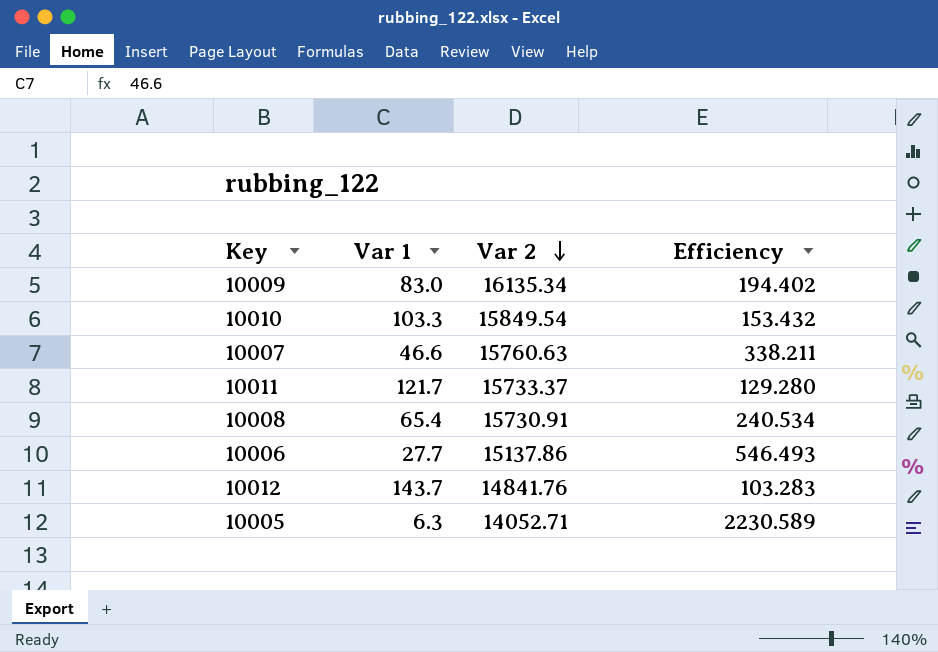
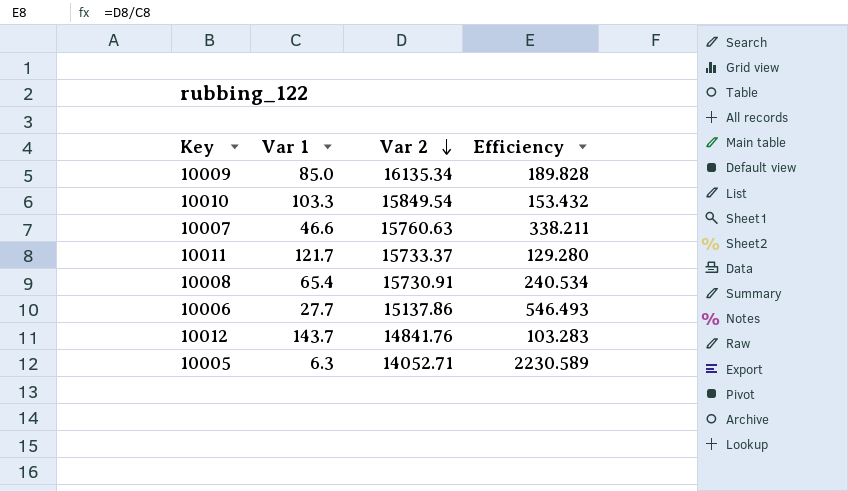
10009 | Var 1: 83.0 -> 85.0
10009 | Efficiency: 194.402 -> 189.828

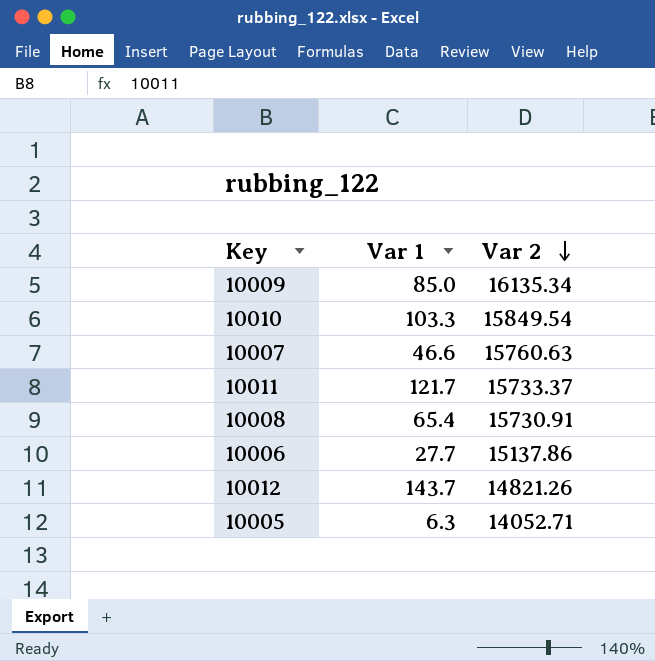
column Efficiency | formula: [Var 2] / [Var 1] -> none
10012 | Var 2: 14841.76 -> 14821.26

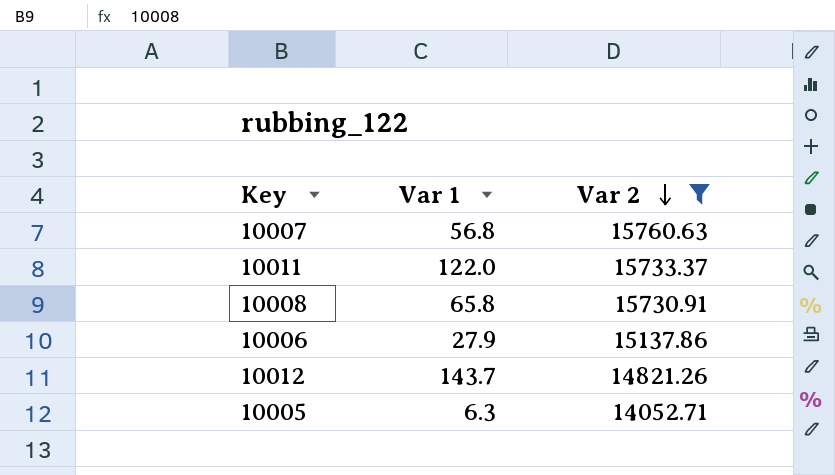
filter: none -> Var 2 <= 15760.63
10007 | Var 1: 46.6 -> 56.8
10011 | Var 1: 121.7 -> 122.0
10008 | Var 1: 65.4 -> 65.8
10006 | Var 1: 27.7 -> 27.9

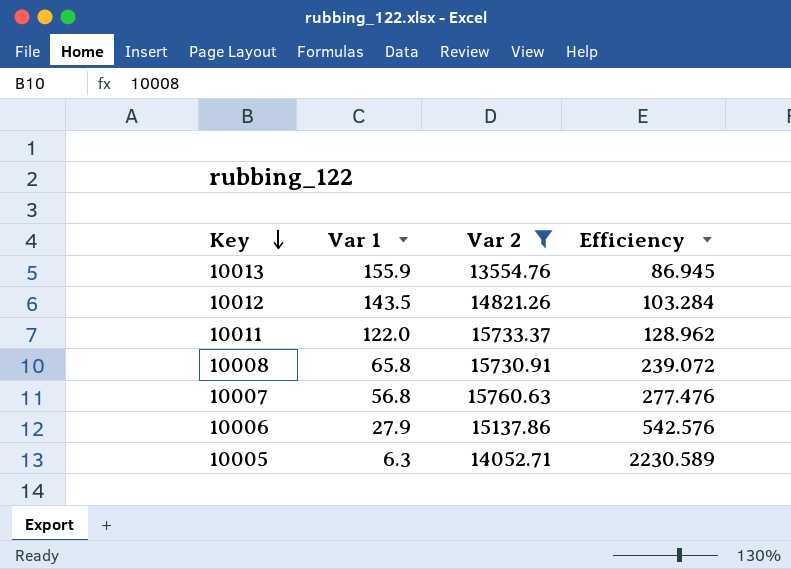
row order: Var 2 descending -> Key descending
column Efficiency | formula: none -> [Var 2] / [Var 1]
row 10013: none -> 155.9 | 13554.76 | 86.945
10012 | Var 1: 143.7 -> 143.5

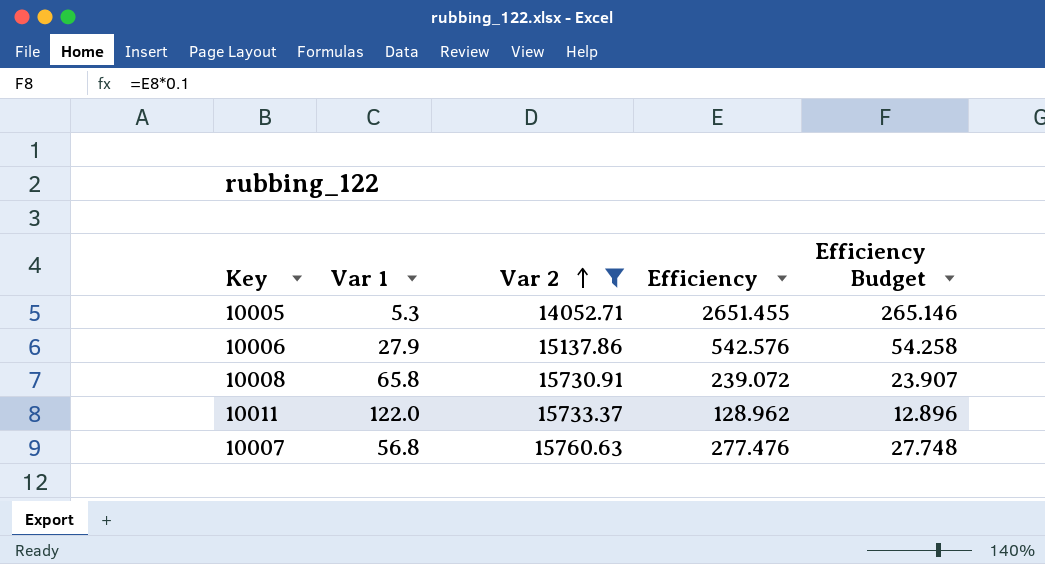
row order: Key descending -> Var 2 ascending
column Efficiency Budget | formula: none -> [Efficiency] * 0.1
row 10013: 155.9 | 13554.76 | 86.945 -> none
row 10012: 143.5 | 14821.26 | 103.284 -> none
10005 | Var 1: 6.3 -> 5.3
10005 | Efficiency: 2230.589 -> 2651.455

